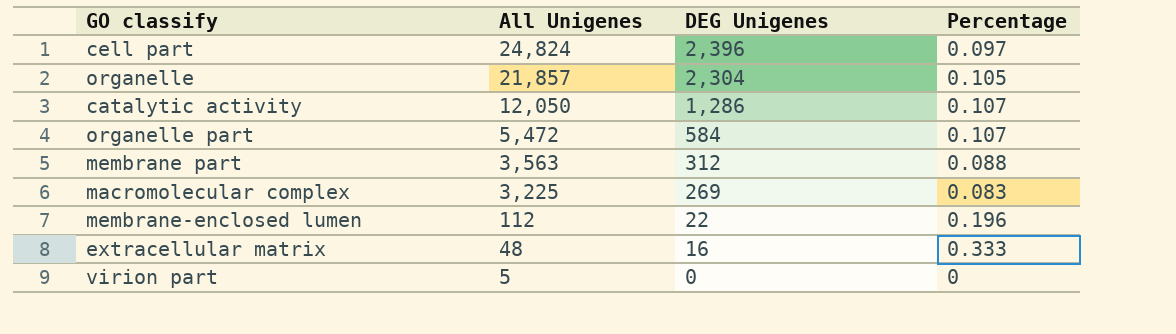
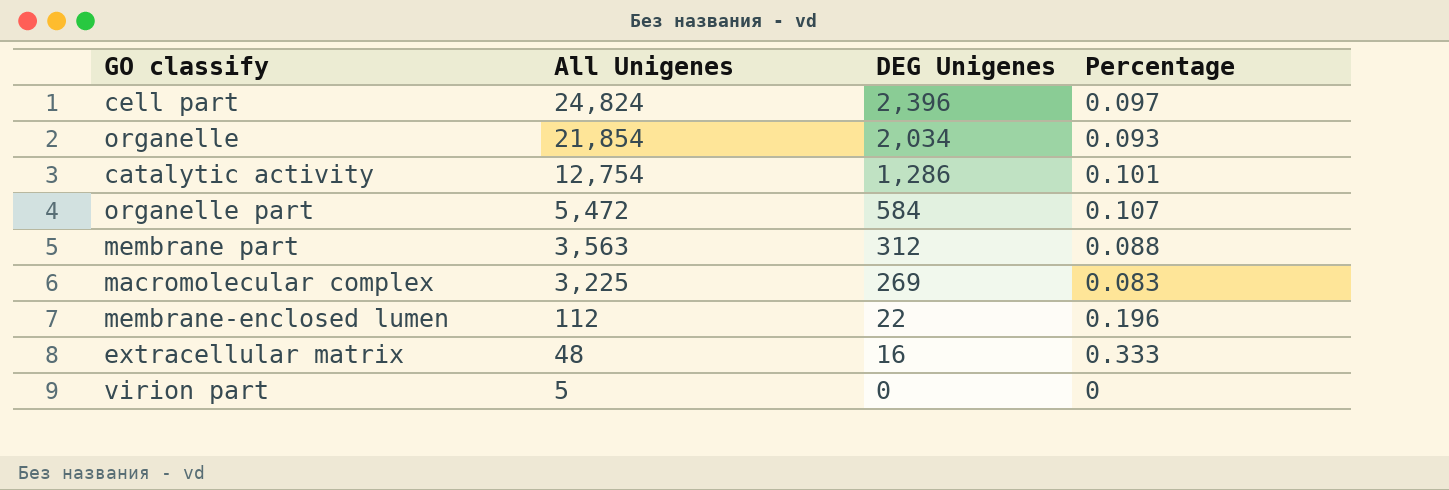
organelle | All Unigenes: 21,857 -> 21,854
organelle | DEG Unigenes: 2,304 -> 2,034
organelle | Percentage: 0.105 -> 0.093
catalytic activity | All Unigenes: 12,050 -> 12,754
catalytic activity | Percentage: 0.107 -> 0.101

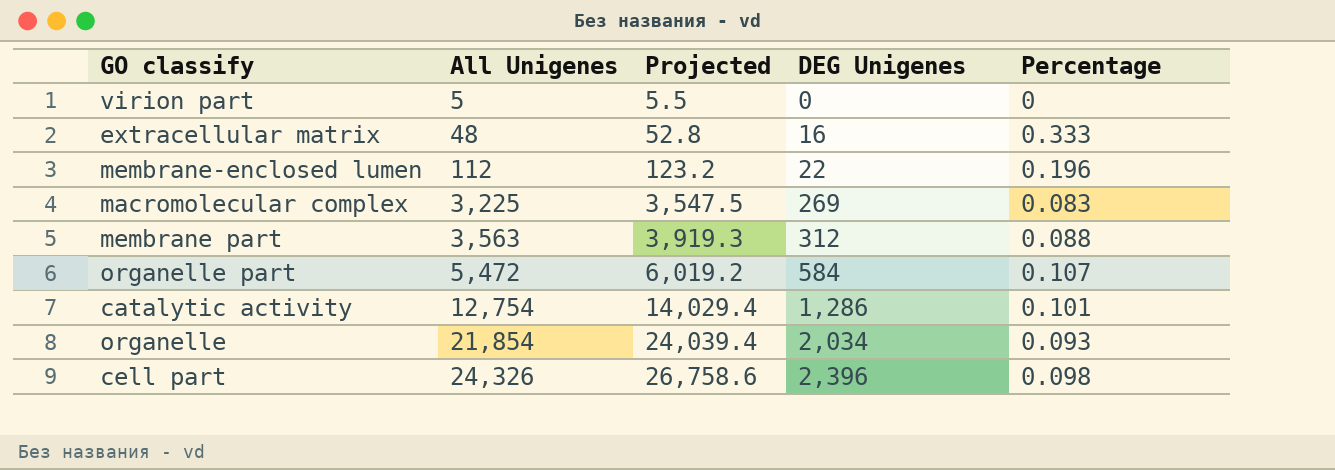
row order: All Unigenes descending -> All Unigenes ascending
column Projected | formula: none -> [All Unigenes] * 1.1
cell part | All Unigenes: 24,824 -> 24,326
cell part | Percentage: 0.097 -> 0.098

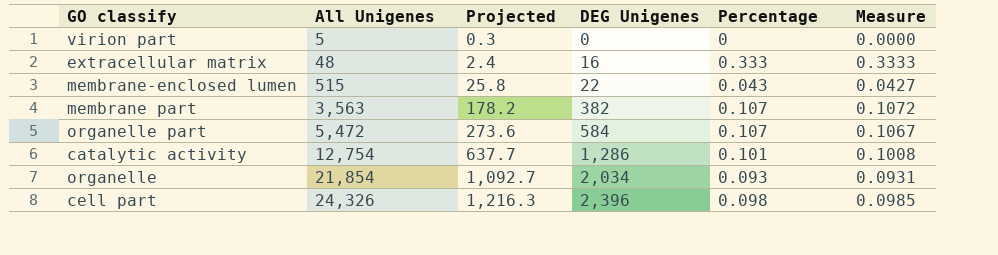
column Projected | formula: [All Unigenes] * 1.1 -> [All Unigenes] * 0.05
column Measure | formula: none -> [DEG Unigenes] / [All Unigenes]
row macromolecular complex: 3,225 | 3,547.5 | 269 | 0.083 -> none
membrane-enclosed lumen | All Unigenes: 112 -> 515
membrane-enclosed lumen | Percentage: 0.196 -> 0.043
membrane part | DEG Unigenes: 312 -> 382
membrane part | Percentage: 0.088 -> 0.107

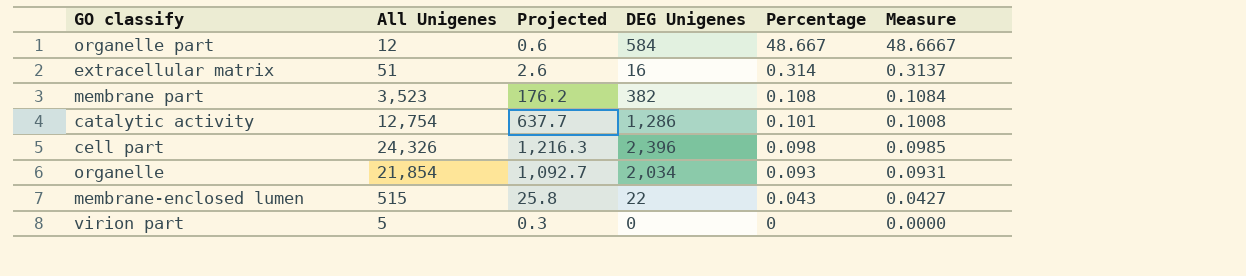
row order: All Unigenes ascending -> Percentage descending
organelle part | All Unigenes: 5,472 -> 12
organelle part | Projected: 273.6 -> 0.6
organelle part | Percentage: 0.107 -> 48.667
organelle part | Measure: 0.1067 -> 48.6667
extracellular matrix | All Unigenes: 48 -> 51
extracellular matrix | Projected: 2.4 -> 2.6
extracellular matrix | Percentage: 0.333 -> 0.314
extracellular matrix | Measure: 0.3333 -> 0.3137
membrane part | All Unigenes: 3,563 -> 3,523
membrane part | Projected: 178.2 -> 176.2
membrane part | Percentage: 0.107 -> 0.108
membrane part | Measure: 0.1072 -> 0.1084

